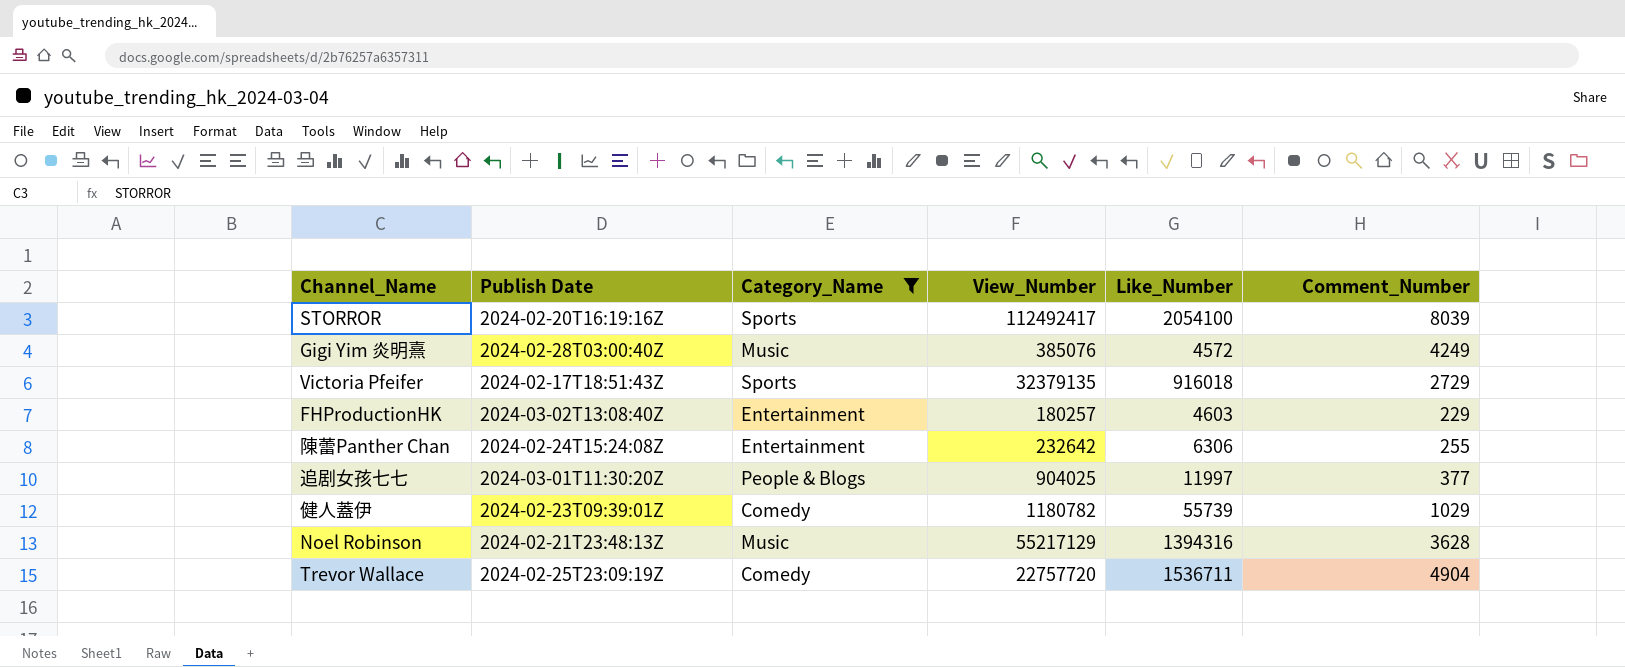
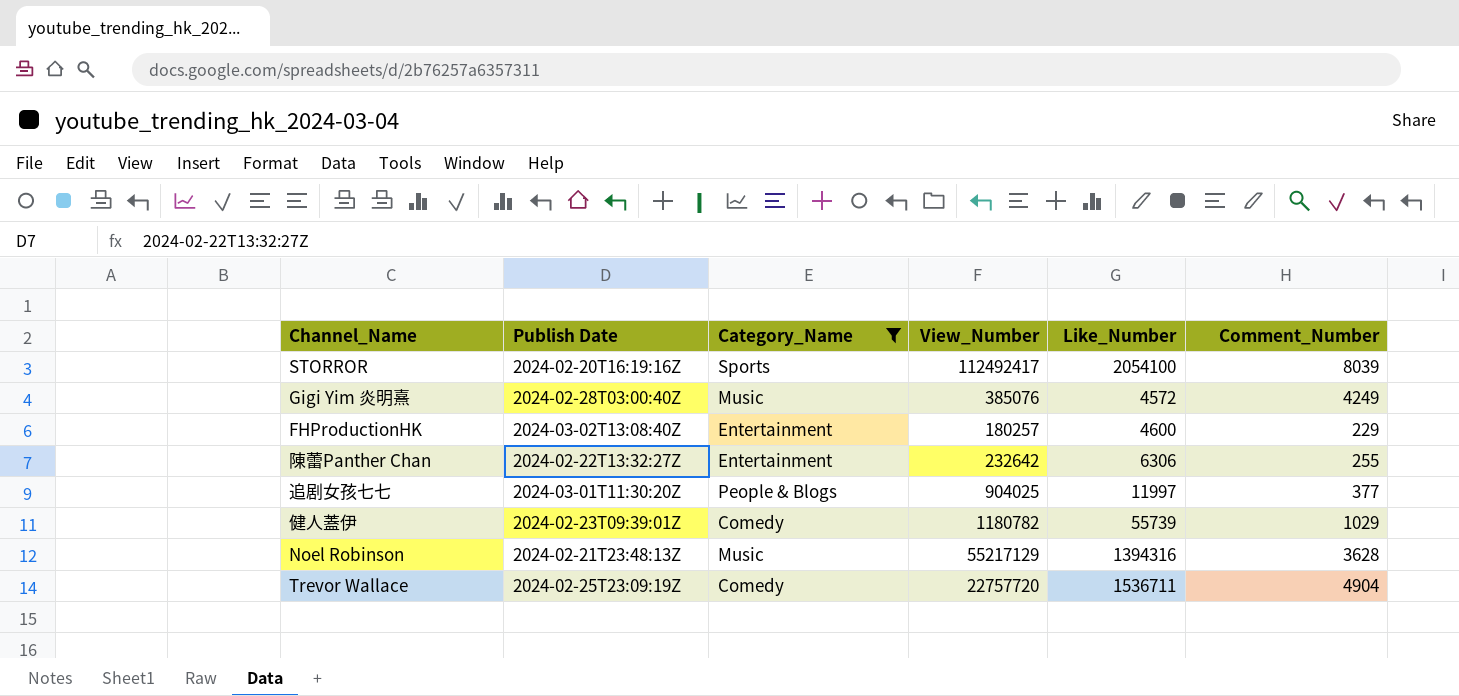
row Victoria Pfeifer: 2024-02-17T18:51:43Z | Sports | 32379135 | 916018 | 2729 -> none
FHProductionHK | Like_Number: 4603 -> 4600
陳蕾Panther Chan | Publish Date: 2024-02-24T15:24:08Z -> 2024-02-22T13:32:27Z

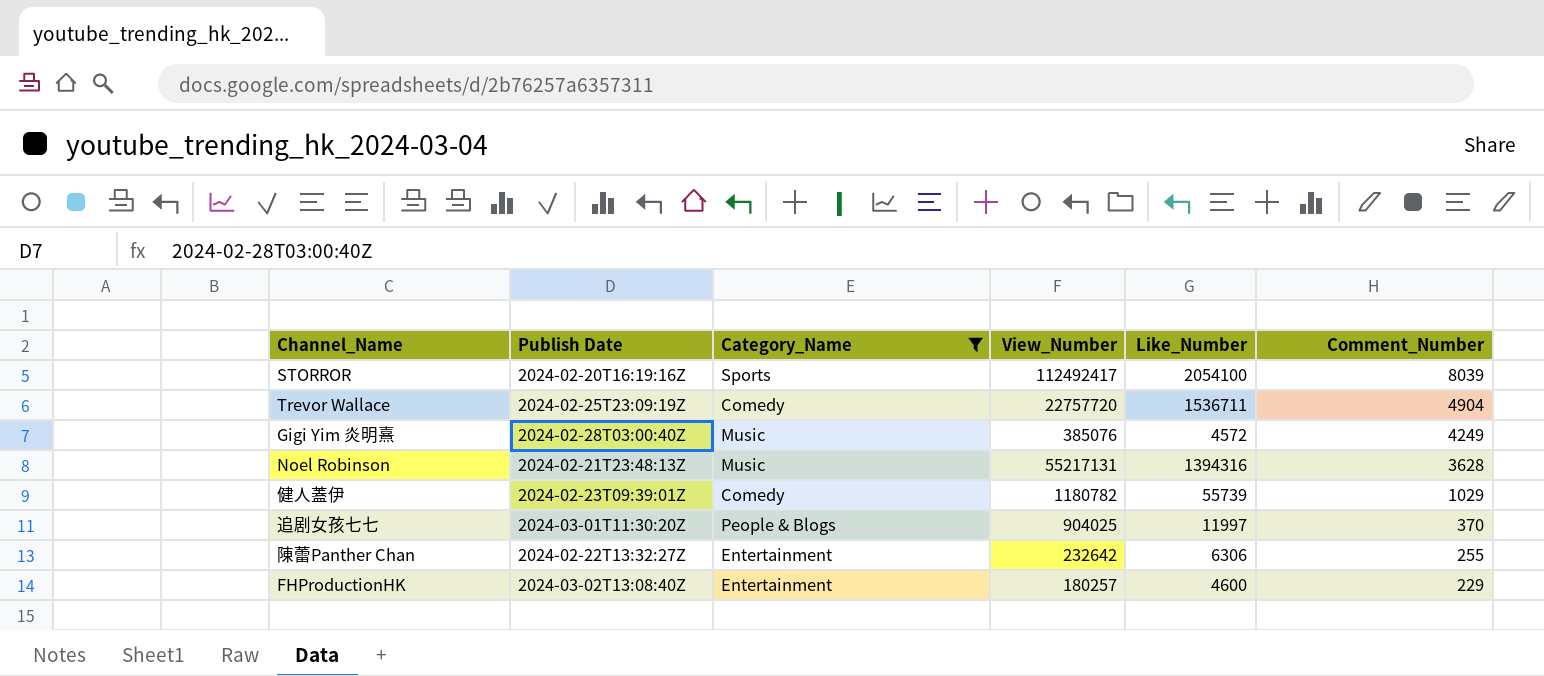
row order: none -> Comment_Number descending
Noel Robinson | View_Number: 55217129 -> 55217131
追剧女孩七七 | Comment_Number: 377 -> 370

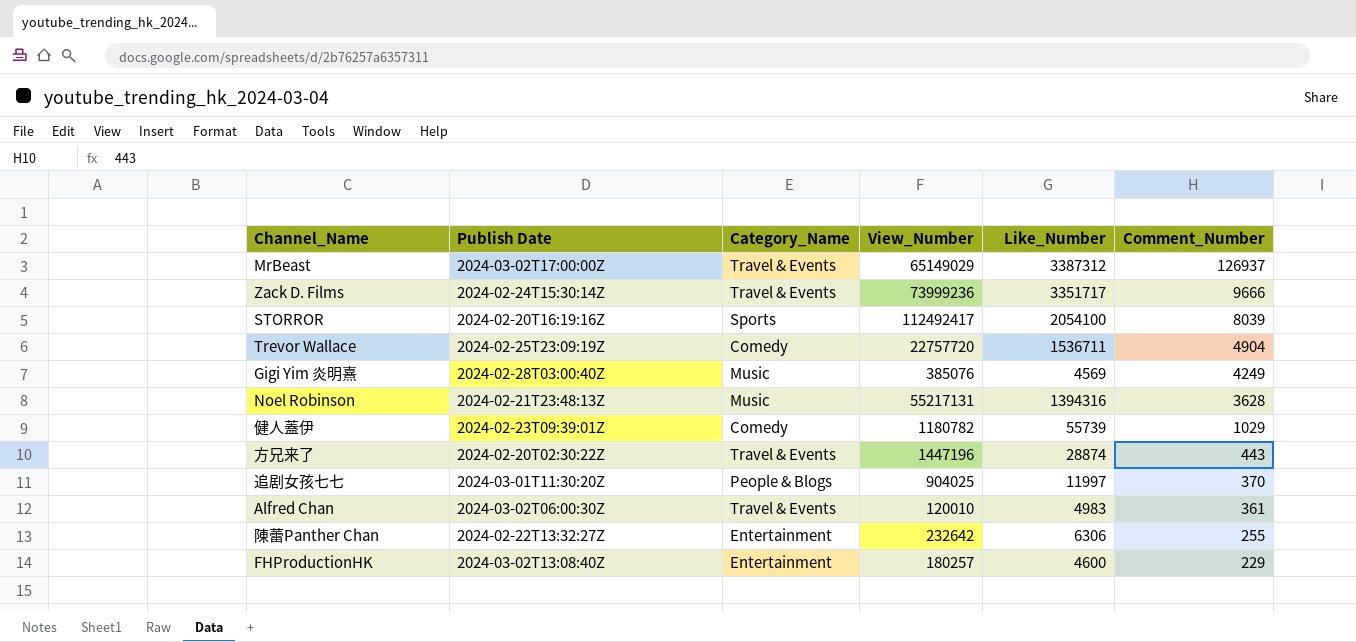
filter: Category_Name != Travel & Events -> none
Gigi Yim 炎明熹 | Like_Number: 4572 -> 4569

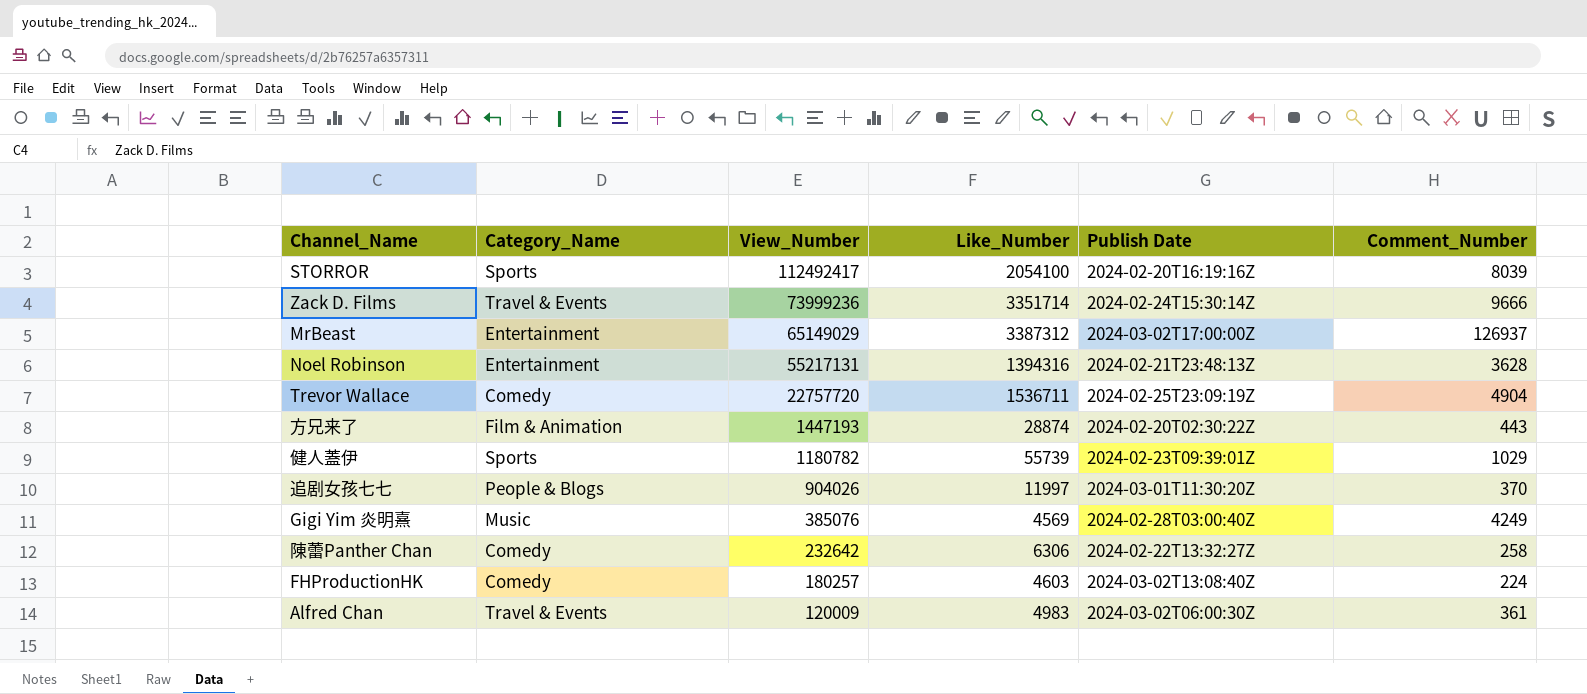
row order: Comment_Number descending -> View_Number descending
column Publish Date | position: 2 -> 5
Zack D. Films | Like_Number: 3351717 -> 3351714
MrBeast | Category_Name: Travel & Events -> Entertainment
Noel Robinson | Category_Name: Music -> Entertainment
方兄来了 | Category_Name: Travel & Events -> Film & Animation
方兄来了 | View_Number: 1447196 -> 1447193
健人蓋伊 | Category_Name: Comedy -> Sports
追剧女孩七七 | View_Number: 904025 -> 904026
陳蕾Panther Chan | Category_Name: Entertainment -> Comedy
陳蕾Panther Chan | Comment_Number: 255 -> 258
FHProductionHK | Category_Name: Entertainment -> Comedy
FHProductionHK | Like_Number: 4600 -> 4603
FHProductionHK | Comment_Number: 229 -> 224
Alfred Chan | View_Number: 120010 -> 120009

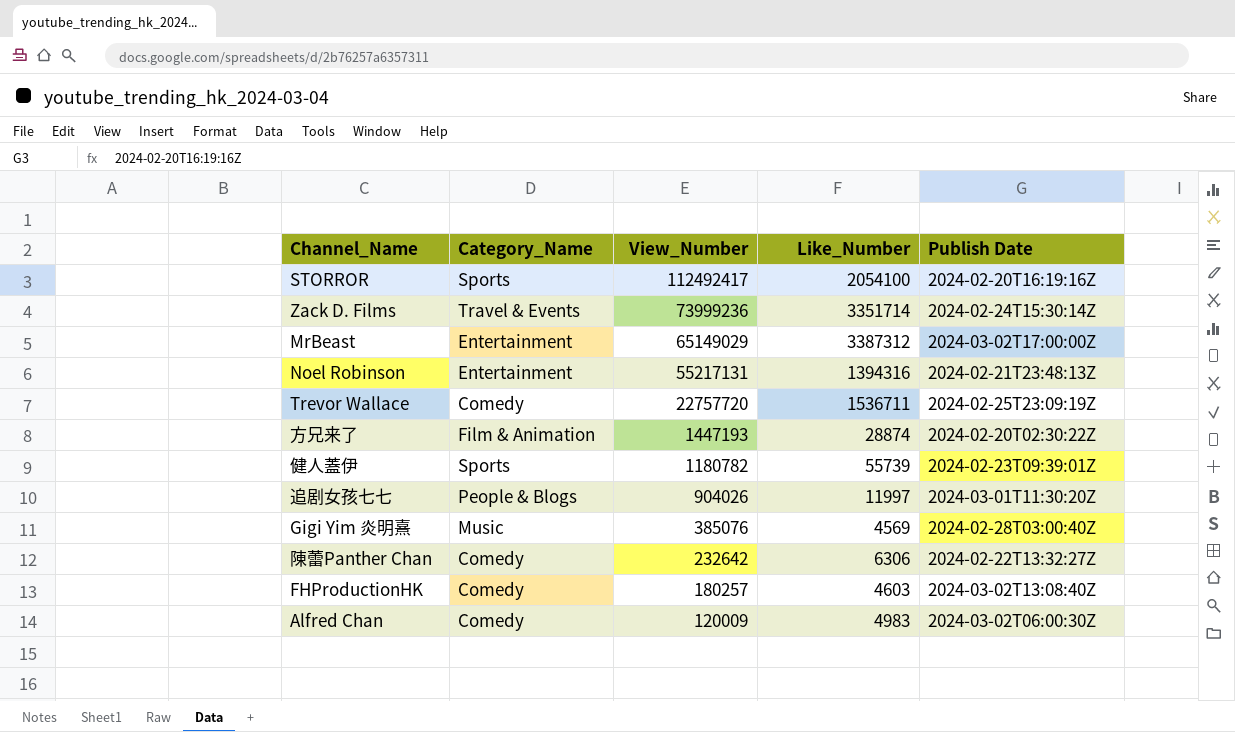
column Comment_Number | position: 6 -> none
Alfred Chan | Category_Name: Travel & Events -> Comedy

